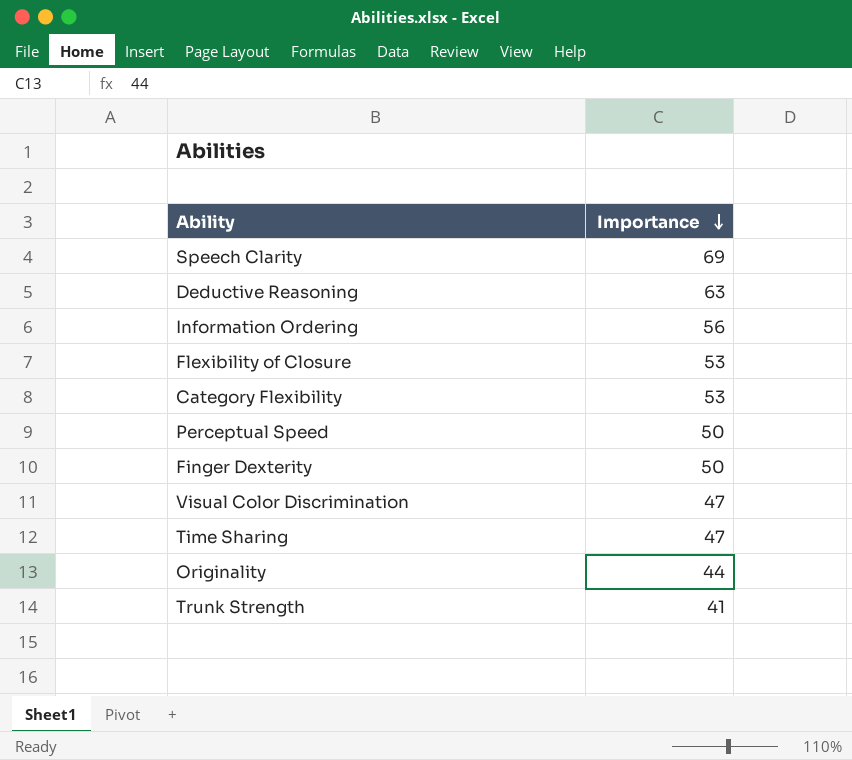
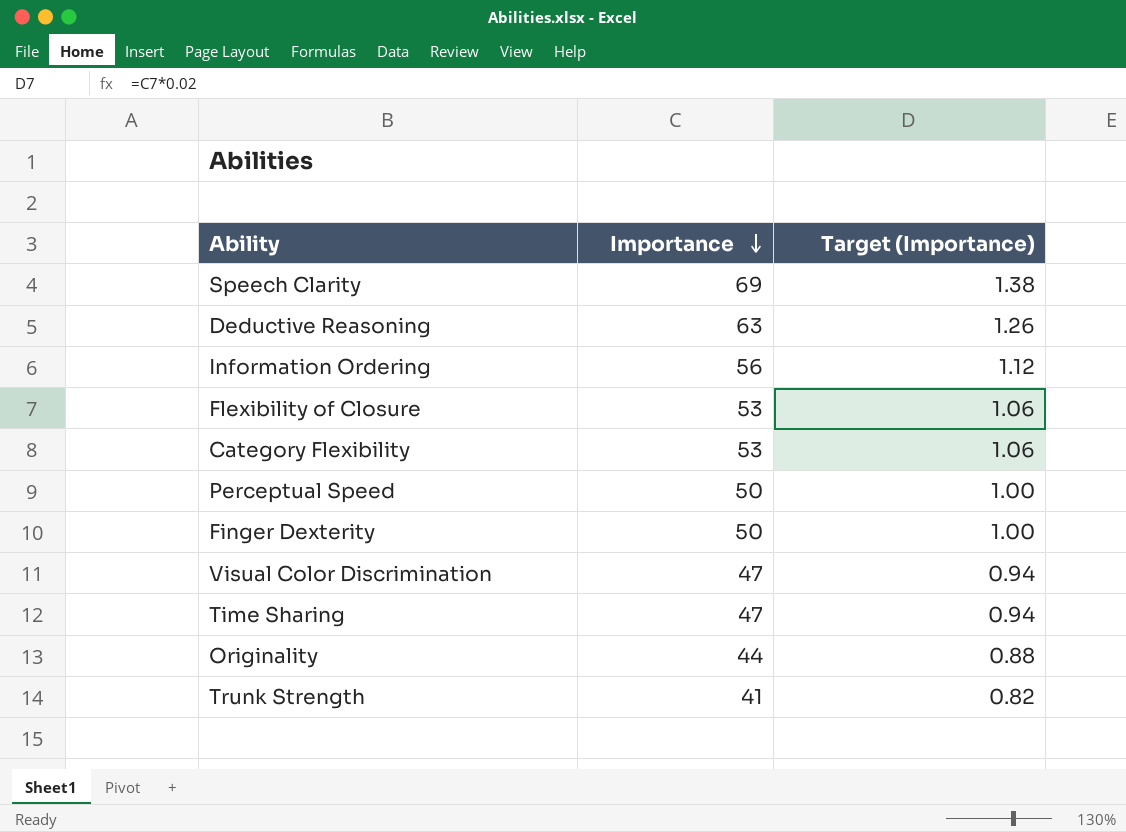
column Target (Importance) | formula: none -> [Importance] * 0.02

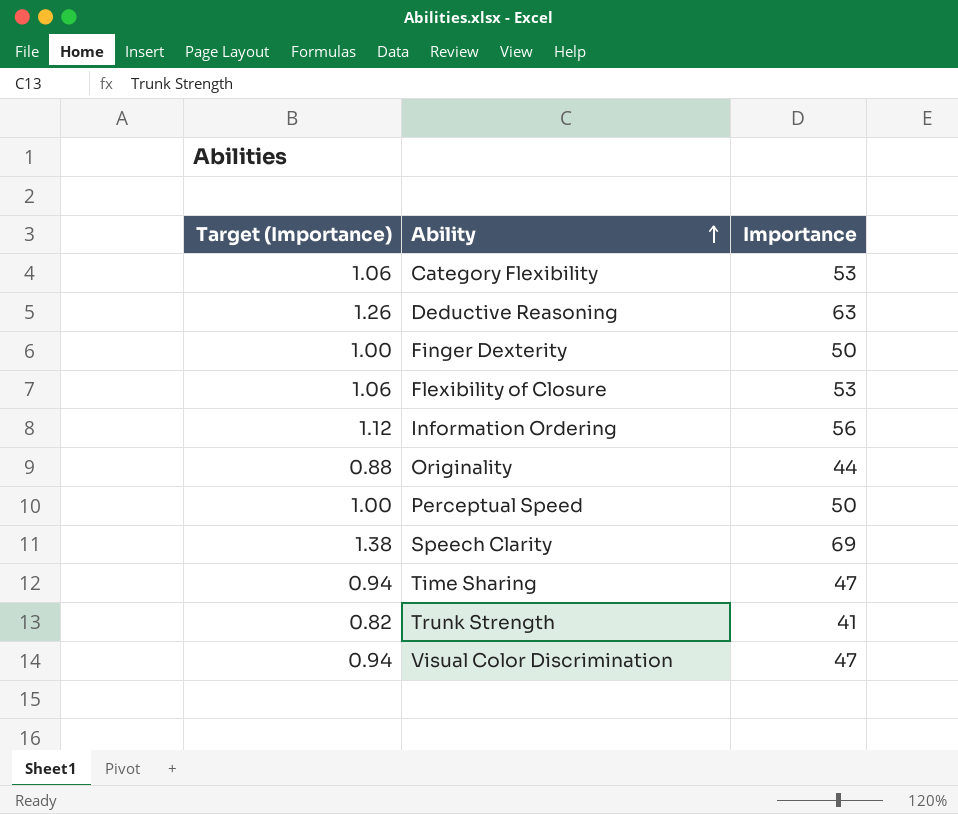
row order: Importance descending -> Ability ascending
column Target (Importance) | position: 3 -> 1

